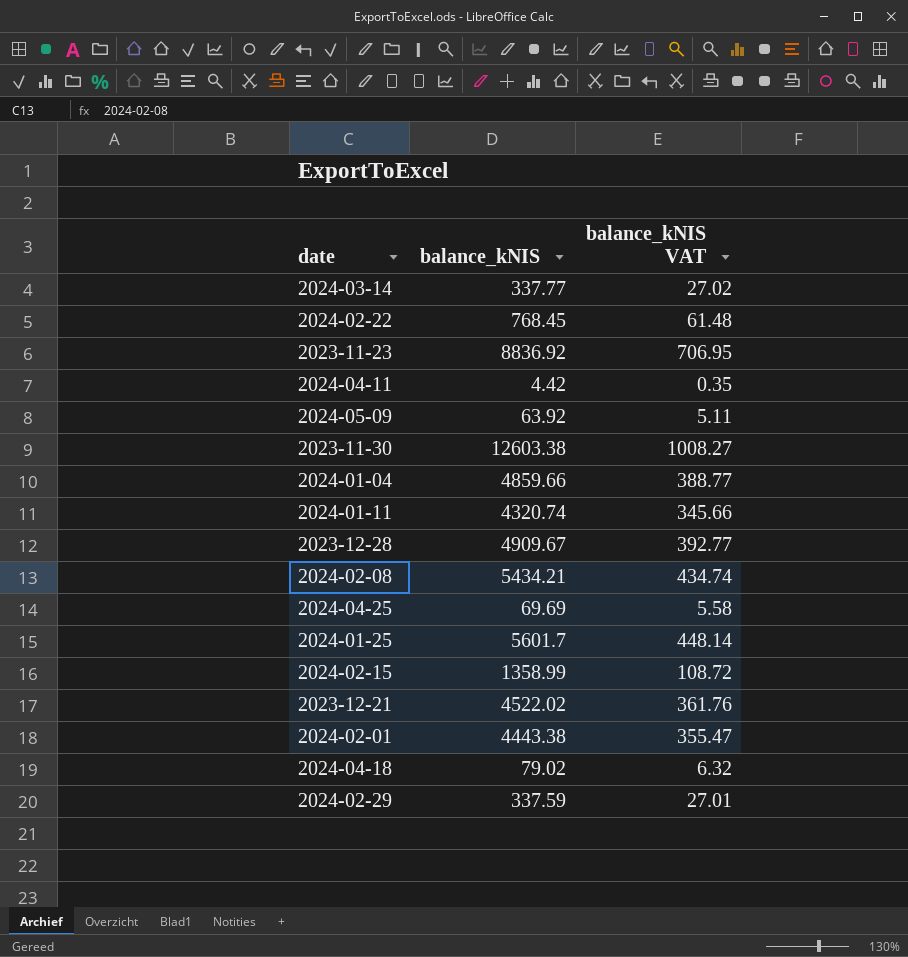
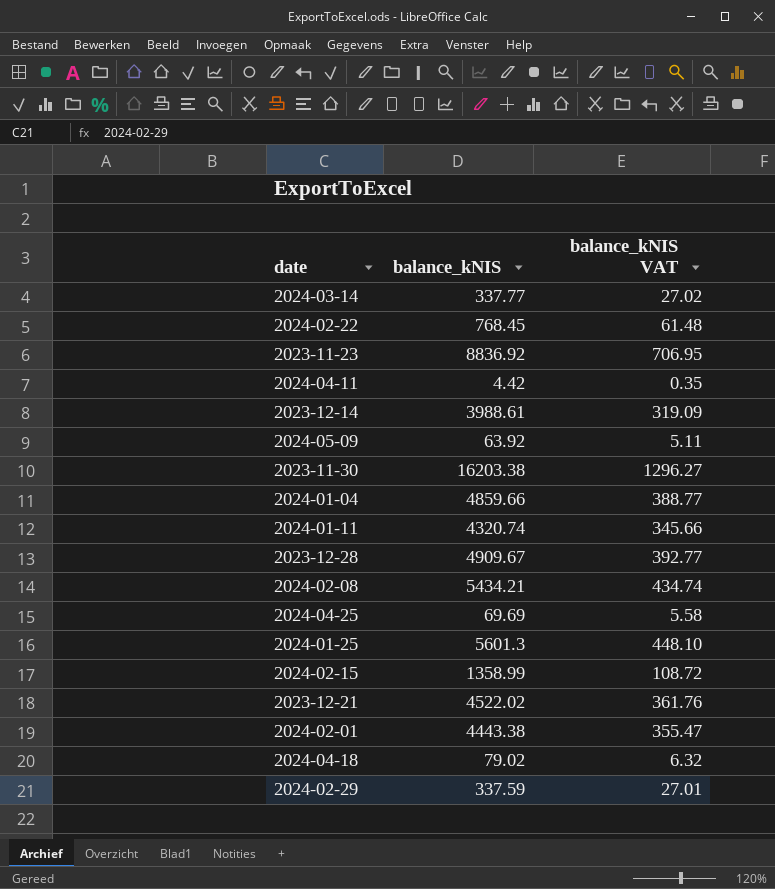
row 2023-12-14: none -> 3988.61 | 319.09
2023-11-30 | balance_kNIS: 12603.38 -> 16203.38
2023-11-30 | balance_kNIS VAT: 1008.27 -> 1296.27
2024-01-25 | balance_kNIS: 5601.7 -> 5601.3
2024-01-25 | balance_kNIS VAT: 448.14 -> 448.10

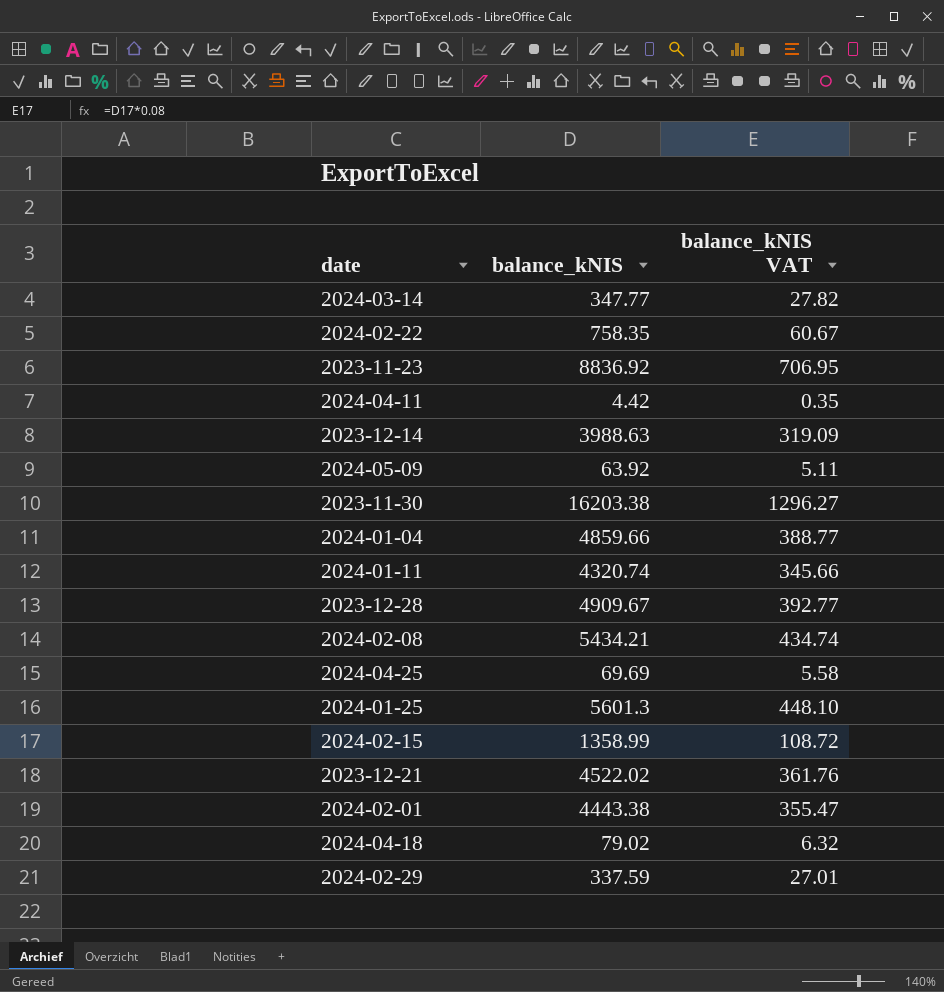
2024-03-14 | balance_kNIS: 337.77 -> 347.77
2024-03-14 | balance_kNIS VAT: 27.02 -> 27.82
2024-02-22 | balance_kNIS: 768.45 -> 758.35
2024-02-22 | balance_kNIS VAT: 61.48 -> 60.67
2023-12-14 | balance_kNIS: 3988.61 -> 3988.63

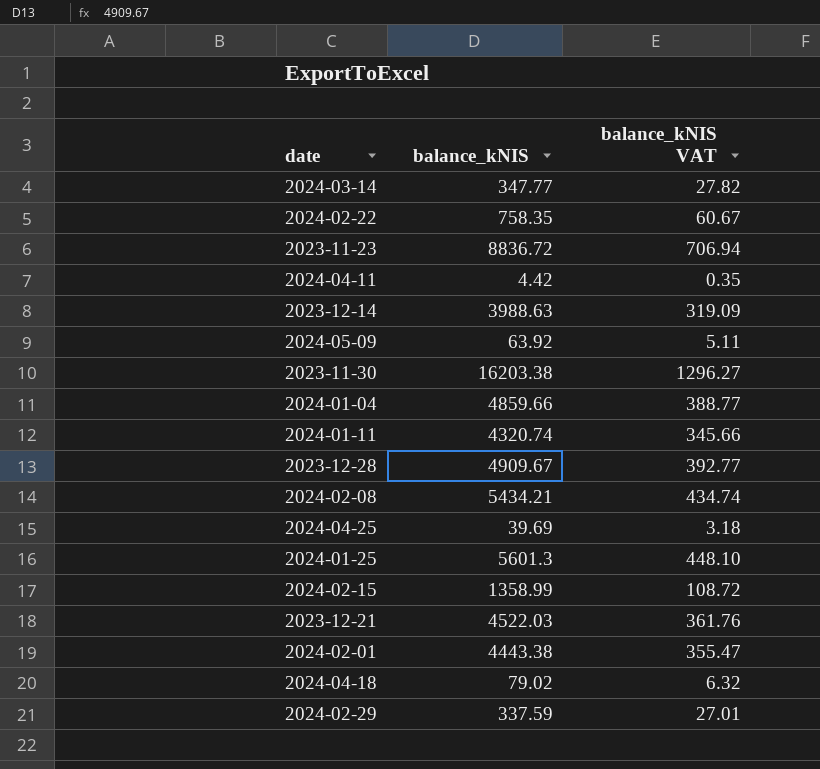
2023-11-23 | balance_kNIS: 8836.92 -> 8836.72
2023-11-23 | balance_kNIS VAT: 706.95 -> 706.94
2024-04-25 | balance_kNIS: 69.69 -> 39.69
2024-04-25 | balance_kNIS VAT: 5.58 -> 3.18
2023-12-21 | balance_kNIS: 4522.02 -> 4522.03

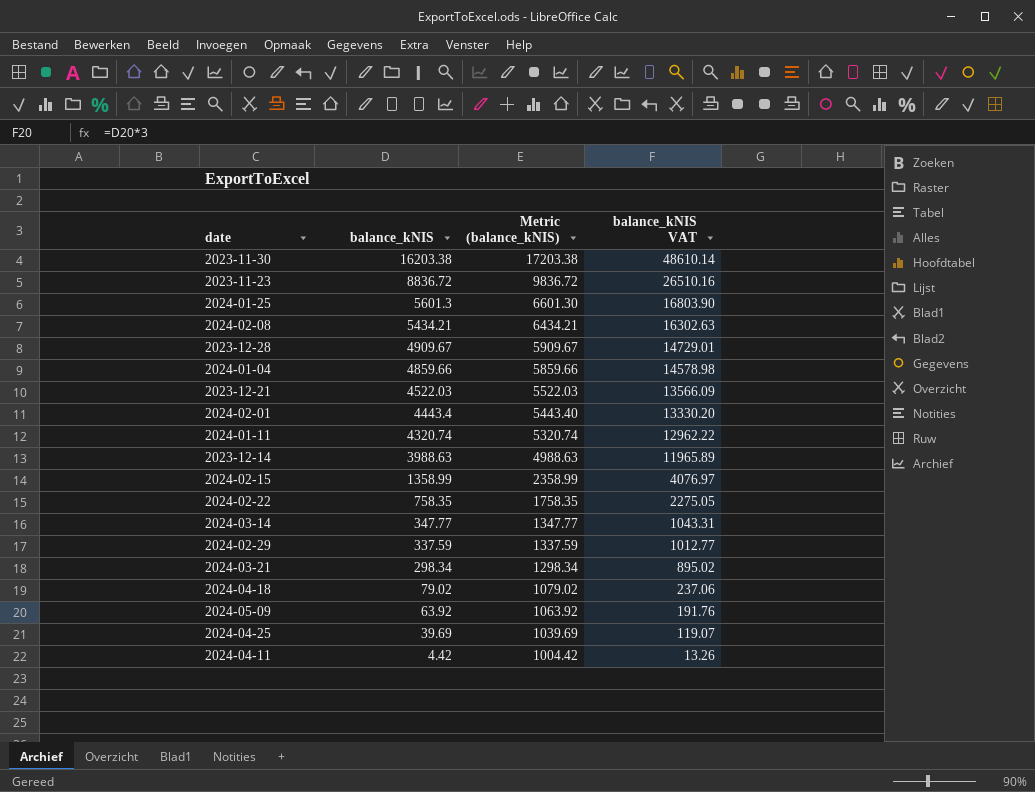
row order: none -> balance_kNIS descending
column Metric (balance_kNIS) | formula: none -> [balance_kNIS] + 1000
column balance_kNIS VAT | formula: [balance_kNIS] * 0.08 -> [balance_kNIS] * 3
2024-02-01 | balance_kNIS: 4443.38 -> 4443.4
row 2024-03-21: none -> 298.34 | 1298.34 | 895.02

